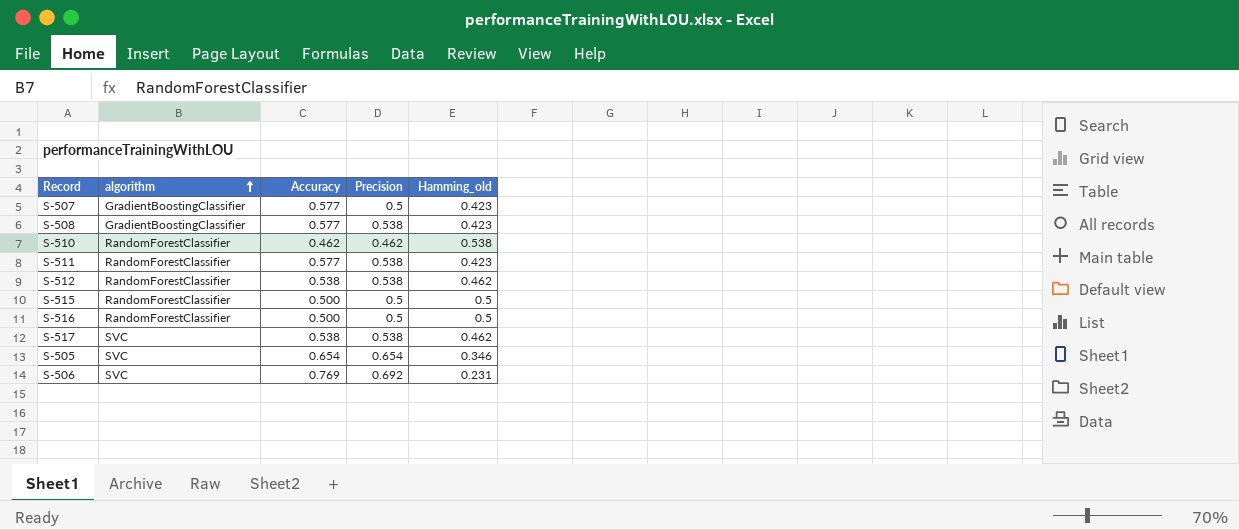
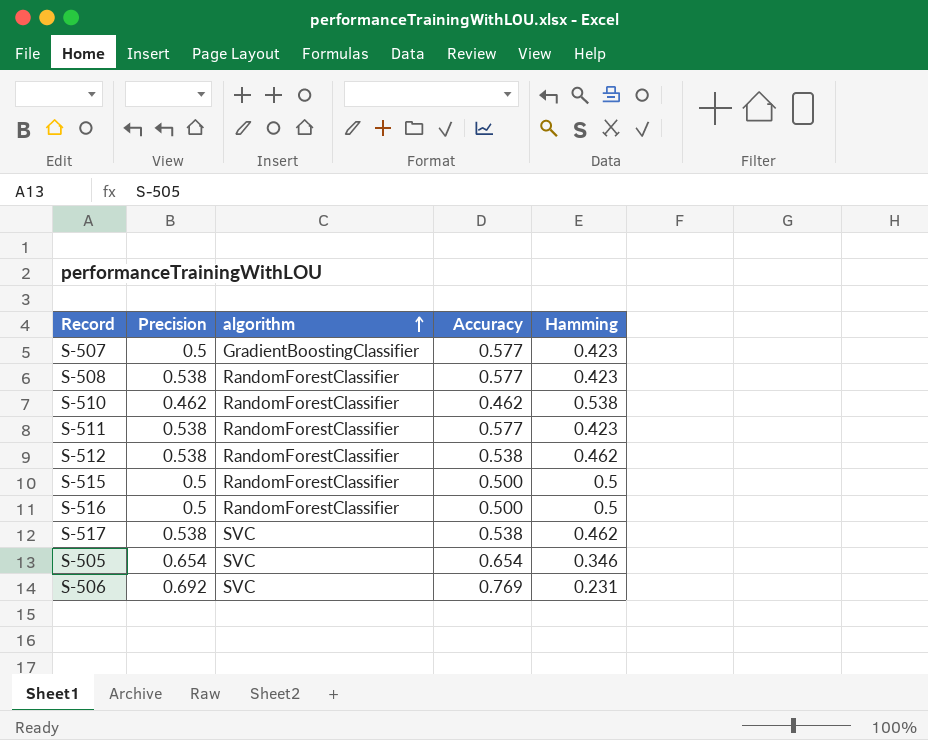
column Precision | position: 4 -> 2
column name: Hamming_old -> Hamming
S-508 | algorithm: GradientBoostingClassifier -> RandomForestClassifier

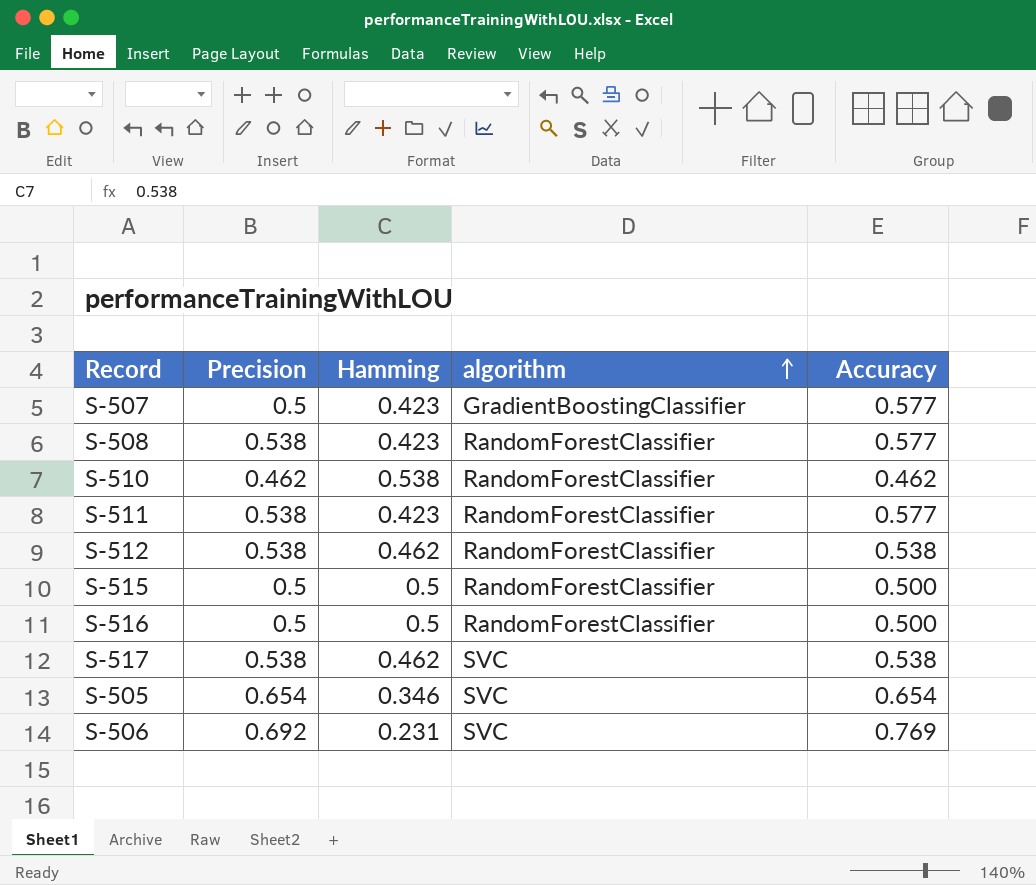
column Hamming | position: 5 -> 3

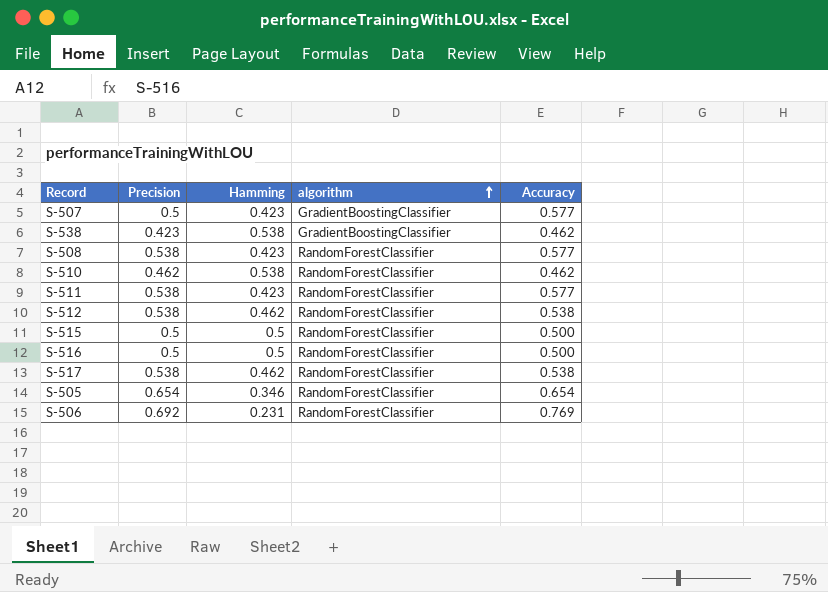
row S-538: none -> 0.423 | 0.538 | GradientBoostingClassifier | 0.462
S-517 | algorithm: SVC -> RandomForestClassifier
S-505 | algorithm: SVC -> RandomForestClassifier
S-506 | algorithm: SVC -> RandomForestClassifier

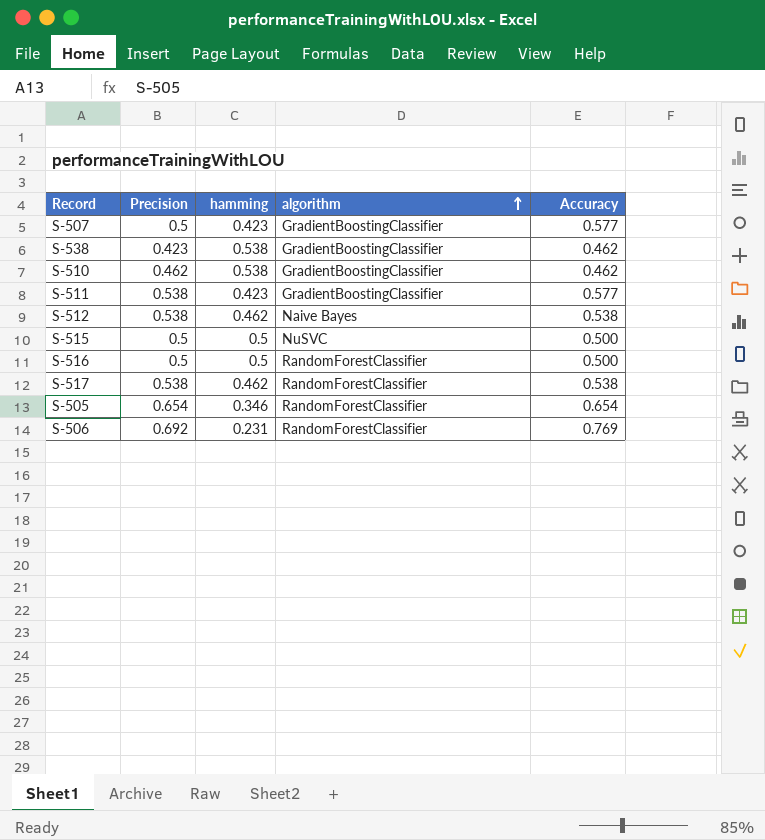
column name: Hamming -> hamming
row S-508: 0.538 | 0.423 | RandomForestClassifier | 0.577 -> none
S-510 | algorithm: RandomForestClassifier -> GradientBoostingClassifier
S-511 | algorithm: RandomForestClassifier -> GradientBoostingClassifier
S-512 | algorithm: RandomForestClassifier -> Naive Bayes
S-515 | algorithm: RandomForestClassifier -> NuSVC

